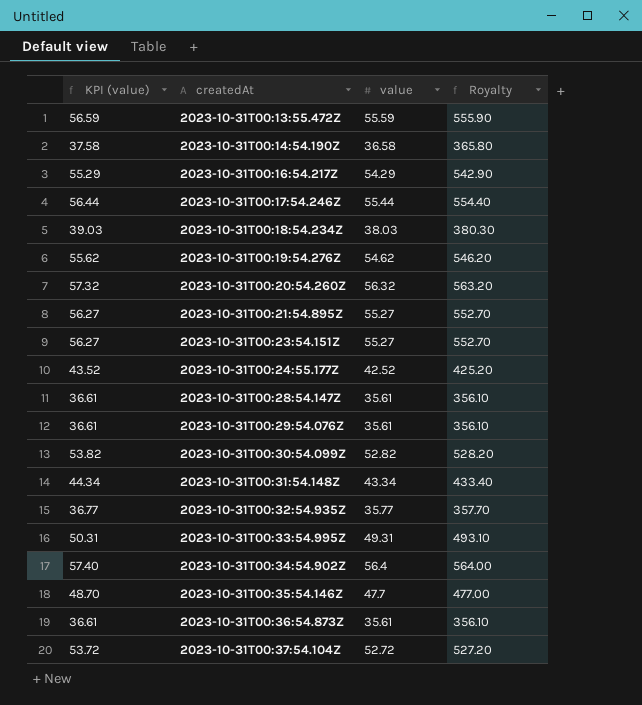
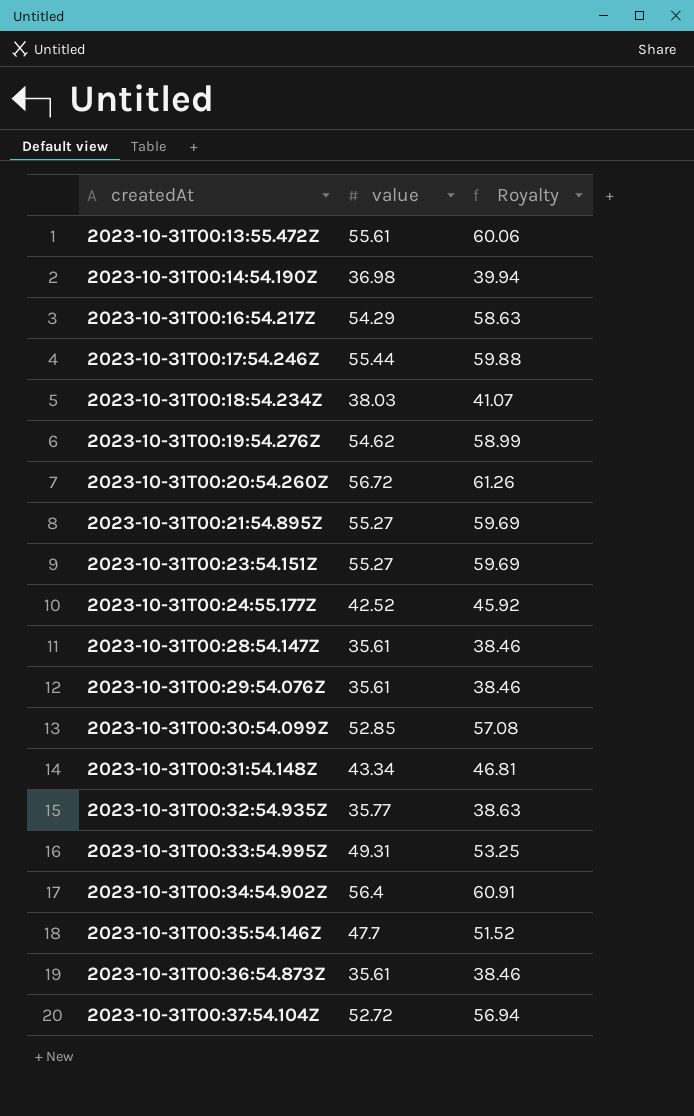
column KPI (value) | formula: [value] + 1 -> none
column Royalty | formula: [value] * 10 -> [value] * 1.08
2023-10-31T00:13:55.472Z | value: 55.59 -> 55.61
2023-10-31T00:14:54.190Z | value: 36.58 -> 36.98
2023-10-31T00:20:54.260Z | value: 56.32 -> 56.72
2023-10-31T00:30:54.099Z | value: 52.82 -> 52.85

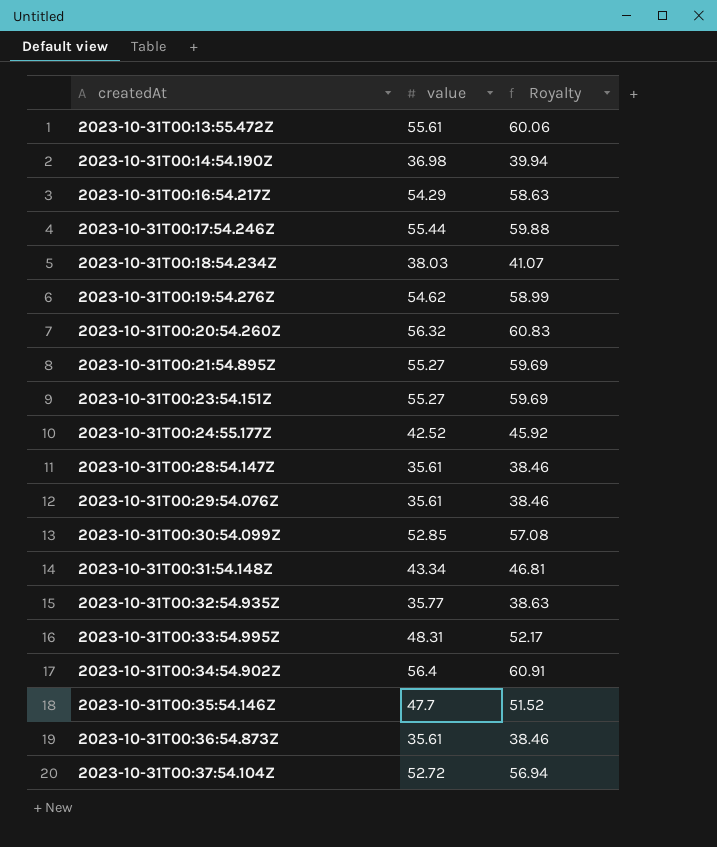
2023-10-31T00:20:54.260Z | value: 56.72 -> 56.32
2023-10-31T00:20:54.260Z | Royalty: 61.26 -> 60.83
2023-10-31T00:33:54.995Z | value: 49.31 -> 48.31
2023-10-31T00:33:54.995Z | Royalty: 53.25 -> 52.17

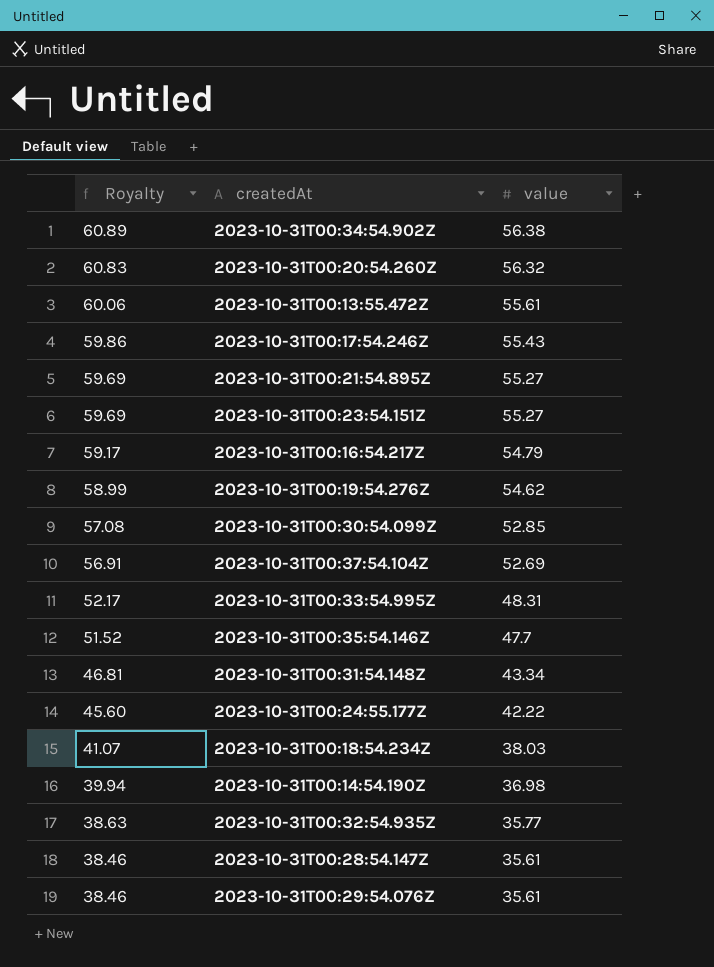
row order: createdAt ascending -> Royalty descending
column Royalty | position: 3 -> 1
row 2023-10-31T00:36:54.873Z: 35.61 | 38.46 -> none
2023-10-31T00:34:54.902Z | Royalty: 60.91 -> 60.89
2023-10-31T00:34:54.902Z | value: 56.4 -> 56.38
2023-10-31T00:17:54.246Z | Royalty: 59.88 -> 59.86
2023-10-31T00:17:54.246Z | value: 55.44 -> 55.43
2023-10-31T00:16:54.217Z | Royalty: 58.63 -> 59.17
2023-10-31T00:16:54.217Z | value: 54.29 -> 54.79
2023-10-31T00:37:54.104Z | Royalty: 56.94 -> 56.91
2023-10-31T00:37:54.104Z | value: 52.72 -> 52.69
2023-10-31T00:24:55.177Z | Royalty: 45.92 -> 45.60
2023-10-31T00:24:55.177Z | value: 42.52 -> 42.22

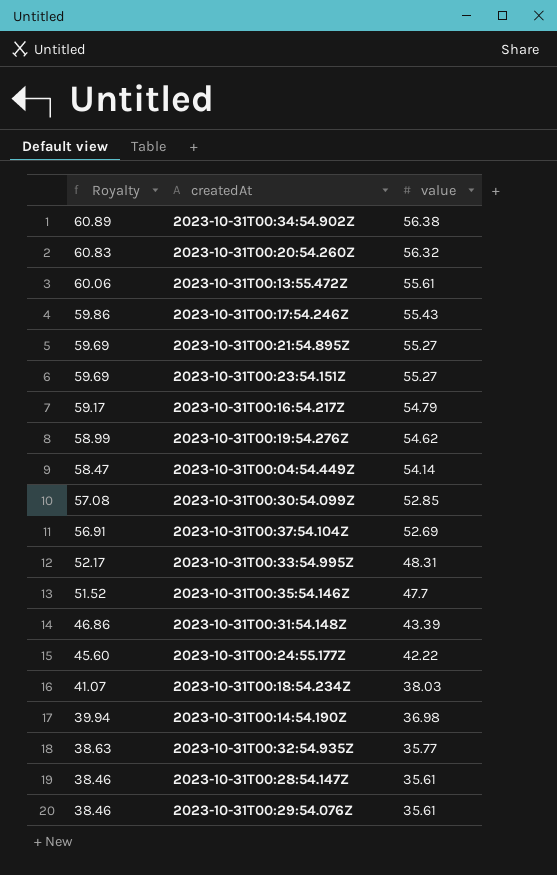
row 2023-10-31T00:04:54.449Z: none -> 58.47 | 54.14
2023-10-31T00:31:54.148Z | Royalty: 46.81 -> 46.86
2023-10-31T00:31:54.148Z | value: 43.34 -> 43.39

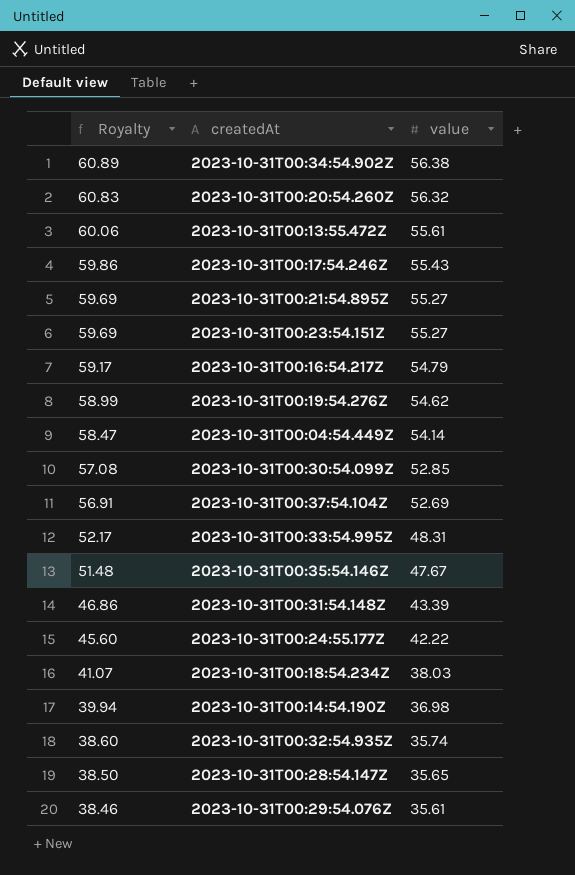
2023-10-31T00:35:54.146Z | Royalty: 51.52 -> 51.48
2023-10-31T00:35:54.146Z | value: 47.7 -> 47.67
2023-10-31T00:32:54.935Z | Royalty: 38.63 -> 38.60
2023-10-31T00:32:54.935Z | value: 35.77 -> 35.74
2023-10-31T00:28:54.147Z | Royalty: 38.46 -> 38.50
2023-10-31T00:28:54.147Z | value: 35.61 -> 35.65

